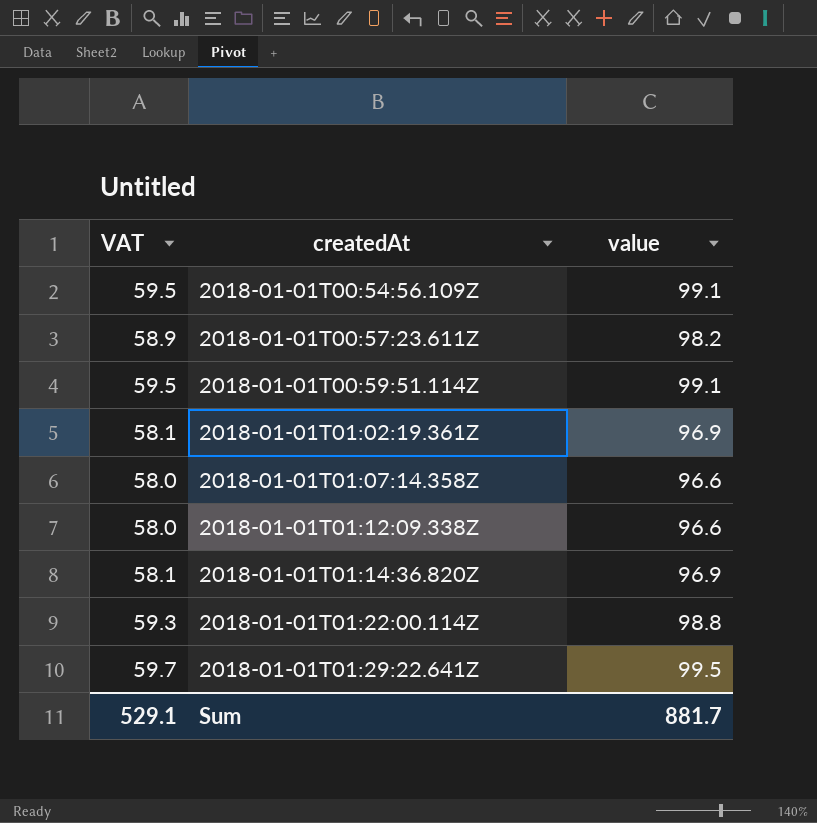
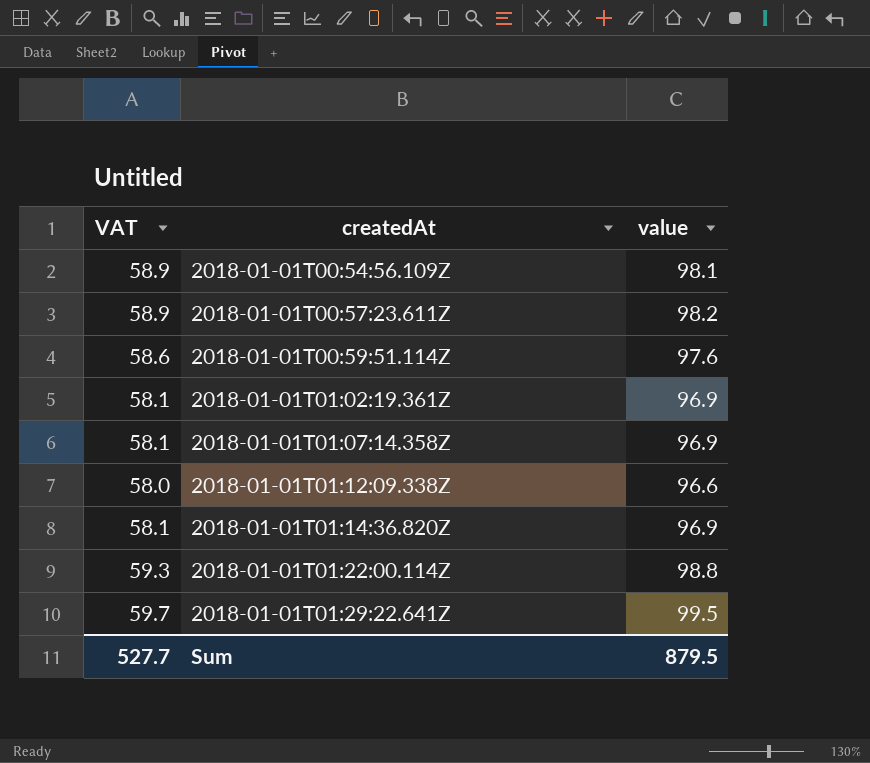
2018-01-01T00:54:56.109Z | VAT: 59.5 -> 58.9
2018-01-01T00:54:56.109Z | value: 99.1 -> 98.1
2018-01-01T00:59:51.114Z | VAT: 59.5 -> 58.6
2018-01-01T00:59:51.114Z | value: 99.1 -> 97.6
2018-01-01T01:07:14.358Z | VAT: 58.0 -> 58.1
2018-01-01T01:07:14.358Z | value: 96.6 -> 96.9
Sum | VAT: 529.1 -> 527.7
Sum | value: 881.7 -> 879.5

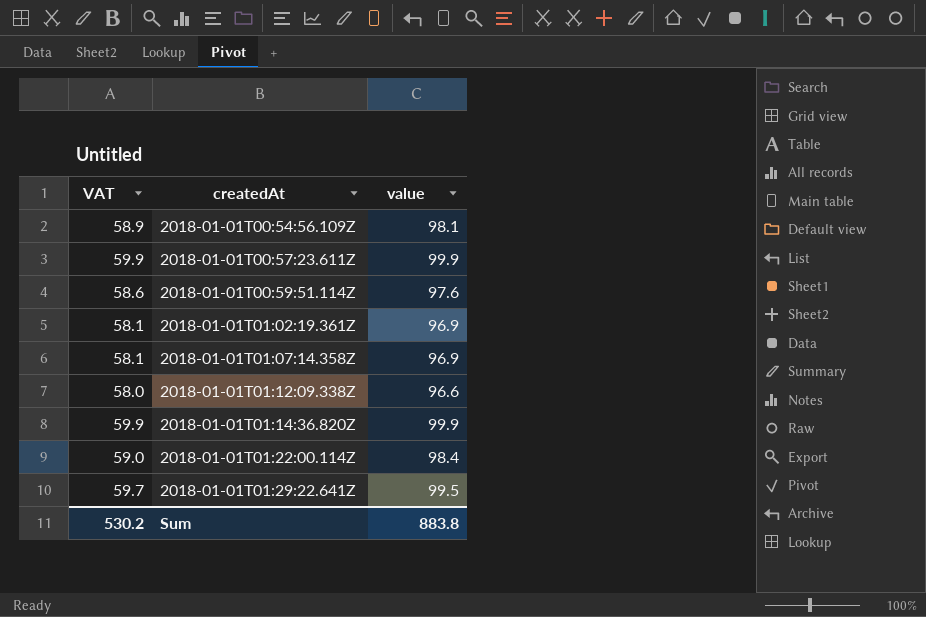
2018-01-01T00:57:23.611Z | VAT: 58.9 -> 59.9
2018-01-01T00:57:23.611Z | value: 98.2 -> 99.9
2018-01-01T01:14:36.820Z | VAT: 58.1 -> 59.9
2018-01-01T01:14:36.820Z | value: 96.9 -> 99.9
2018-01-01T01:22:00.114Z | VAT: 59.3 -> 59.0
2018-01-01T01:22:00.114Z | value: 98.8 -> 98.4
Sum | VAT: 527.7 -> 530.2
Sum | value: 879.5 -> 883.8

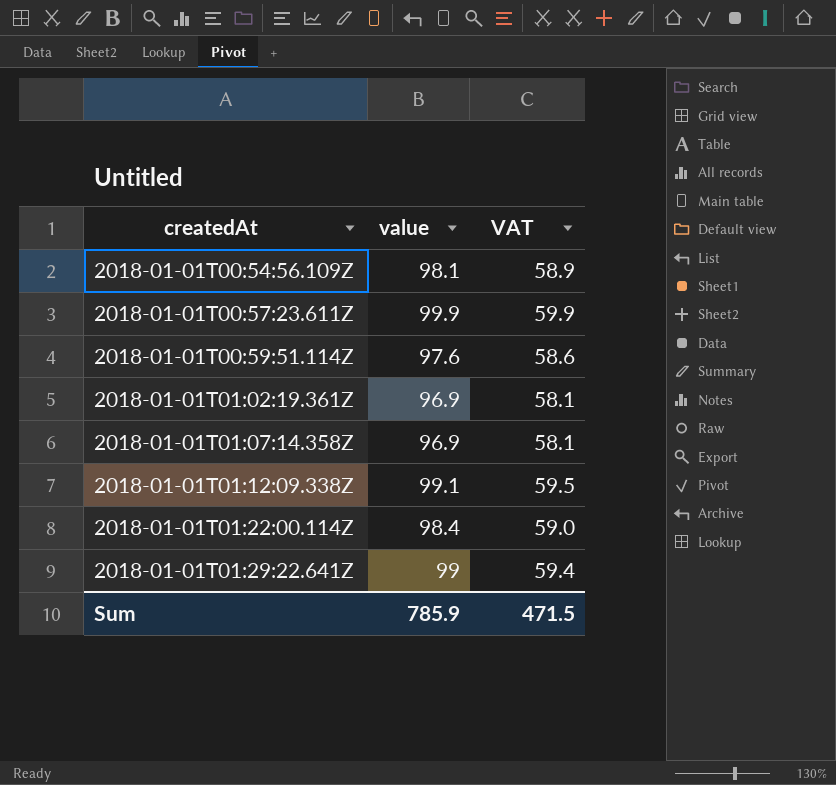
column VAT | position: 1 -> 3
row 2018-01-01T01:14:36.820Z: 59.9 | 99.9 -> none
2018-01-01T01:12:09.338Z | value: 96.6 -> 99.1
2018-01-01T01:12:09.338Z | VAT: 58.0 -> 59.5
2018-01-01T01:29:22.641Z | value: 99.5 -> 99
2018-01-01T01:29:22.641Z | VAT: 59.7 -> 59.4
Sum | value: 883.8 -> 785.9
Sum | VAT: 530.2 -> 471.5

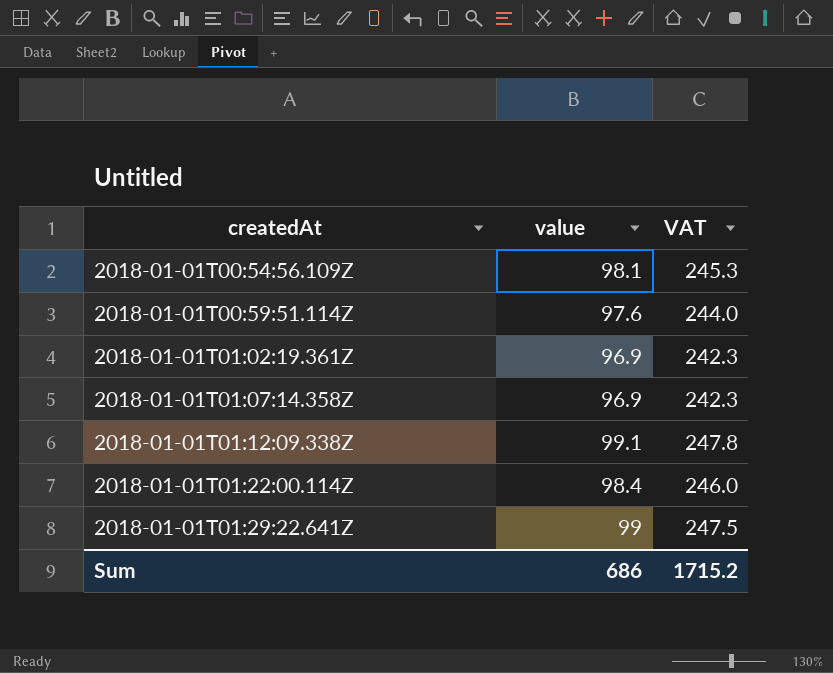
column VAT | formula: [value] * 0.6 -> [value] * 2.5
row 2018-01-01T00:57:23.611Z: 99.9 | 59.9 -> none
Sum | value: 785.9 -> 686
Sum | VAT: 471.5 -> 1715.2

